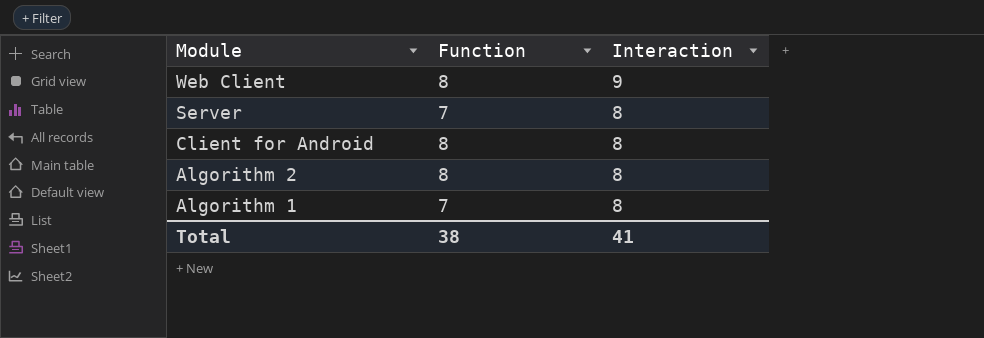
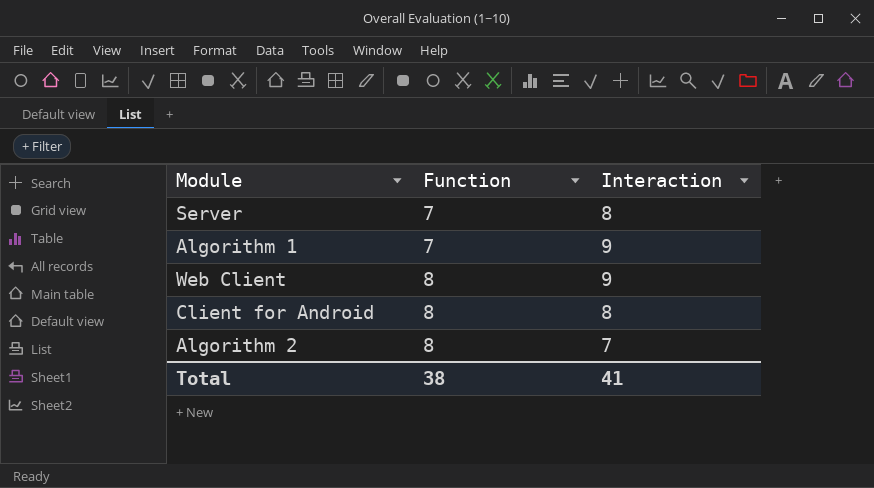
row order: Module descending -> Function ascending
Algorithm 1 | Interaction: 8 -> 9
Algorithm 2 | Interaction: 8 -> 7

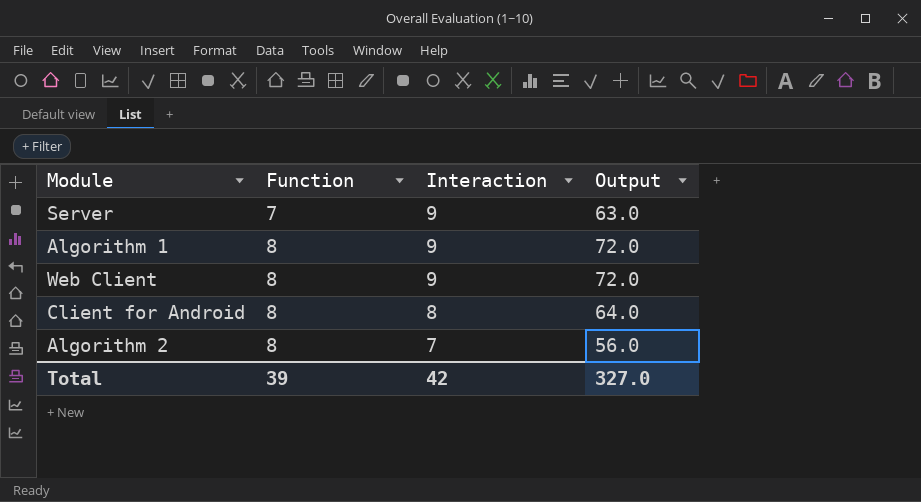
column Output | formula: none -> [Function] * [Interaction]
Server | Interaction: 8 -> 9
Algorithm 1 | Function: 7 -> 8
Total | Function: 38 -> 39
Total | Interaction: 41 -> 42

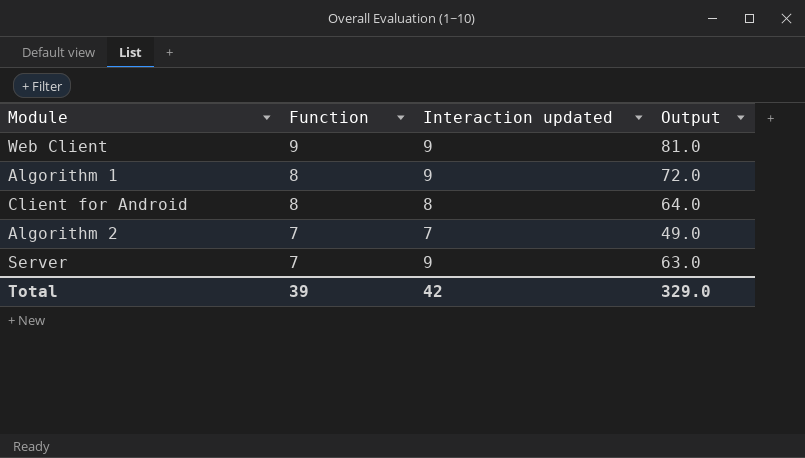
row order: Function ascending -> Function descending
column name: Interaction -> Interaction updated
Web Client | Function: 8 -> 9
Web Client | Output: 72.0 -> 81.0
Algorithm 2 | Function: 8 -> 7
Algorithm 2 | Output: 56.0 -> 49.0
Total | Output: 327.0 -> 329.0

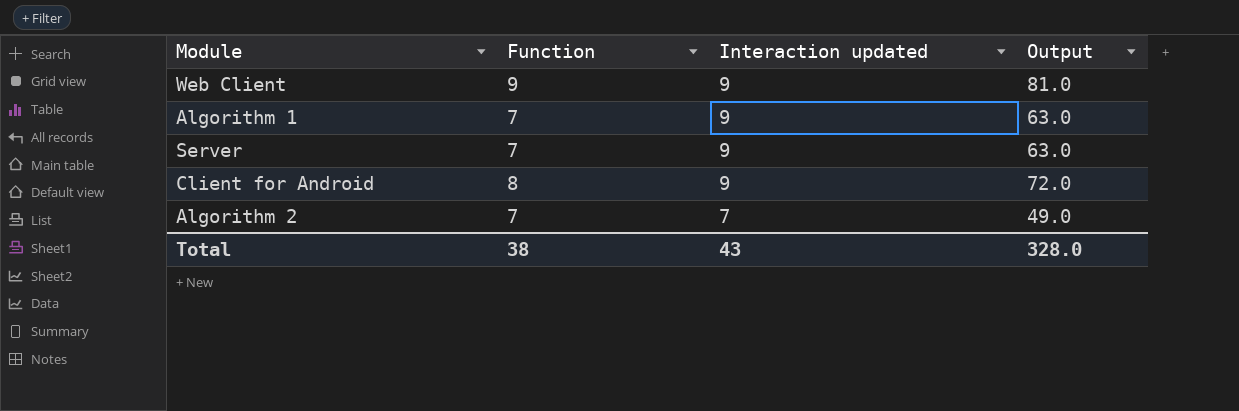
row order: Function descending -> Interaction updated descending
Algorithm 1 | Function: 8 -> 7
Algorithm 1 | Output: 72.0 -> 63.0
Client for Android | Interaction updated: 8 -> 9
Client for Android | Output: 64.0 -> 72.0
Total | Function: 39 -> 38
Total | Interaction updated: 42 -> 43
Total | Output: 329.0 -> 328.0

